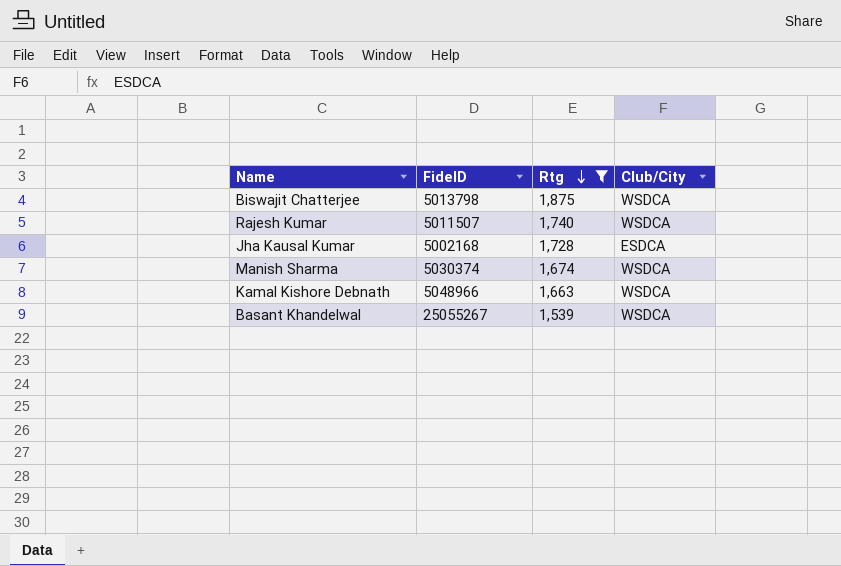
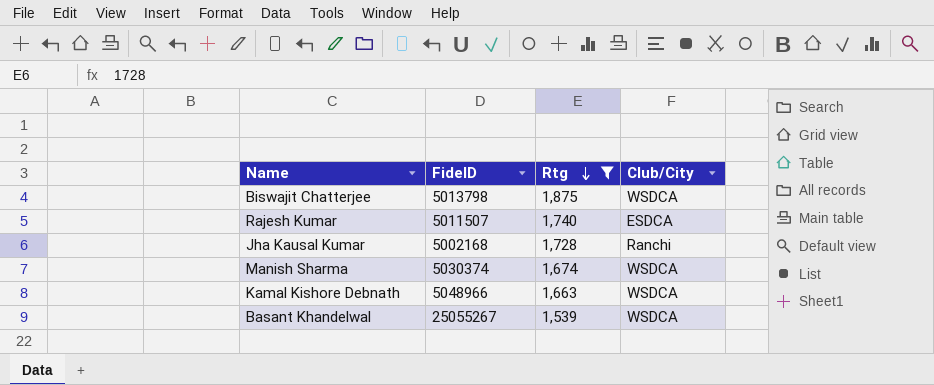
Rajesh Kumar | Club/City: WSDCA -> ESDCA
Jha Kausal Kumar | Club/City: ESDCA -> Ranchi

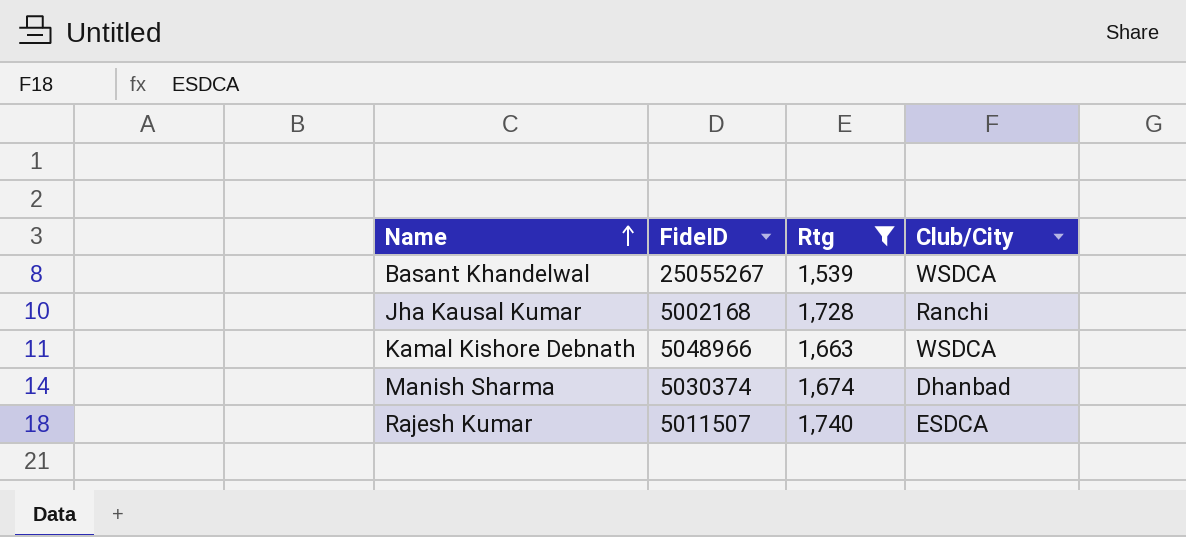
row order: Rtg descending -> Name ascending
row Biswajit Chatterjee: 5013798 | 1,875 | WSDCA -> none
Manish Sharma | Club/City: WSDCA -> Dhanbad

